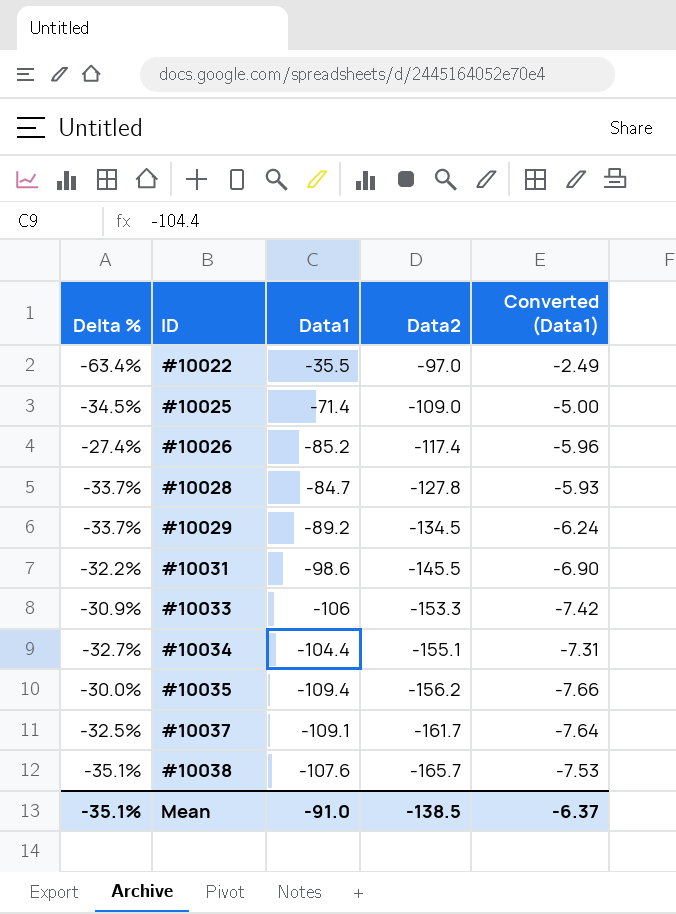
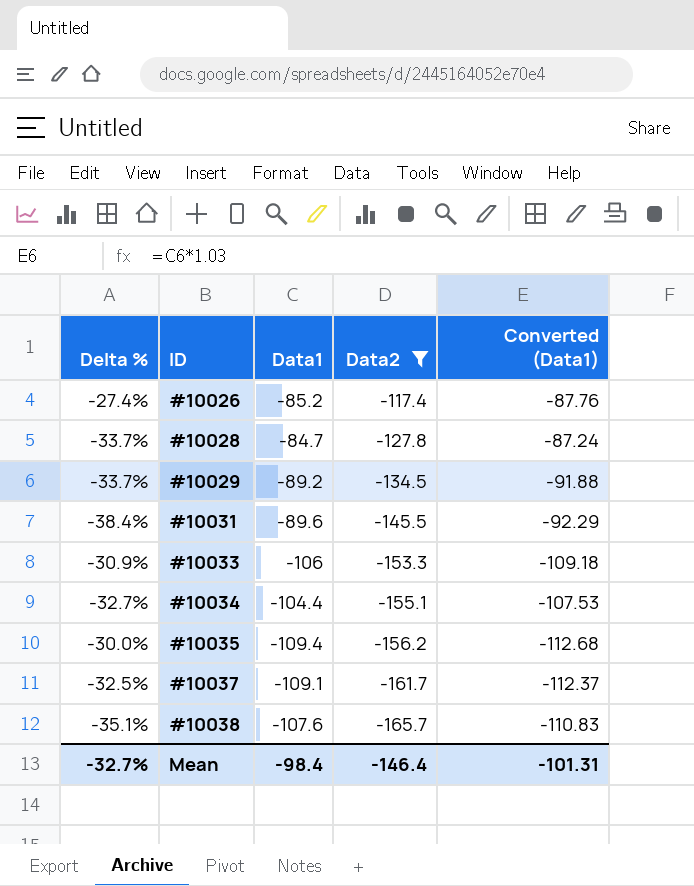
filter: none -> Data2 <= -117.4
column Converted (Data1) | formula: [Data1] * 0.07 -> [Data1] * 1.03
#10031 | Delta %: -32.2% -> -38.4%
#10031 | Data1: -98.6 -> -89.6
Mean | Delta %: -35.1% -> -32.7%
Mean | Data1: -91.0 -> -98.4
Mean | Data2: -138.5 -> -146.4
Mean | Converted (Data1): -6.37 -> -101.31

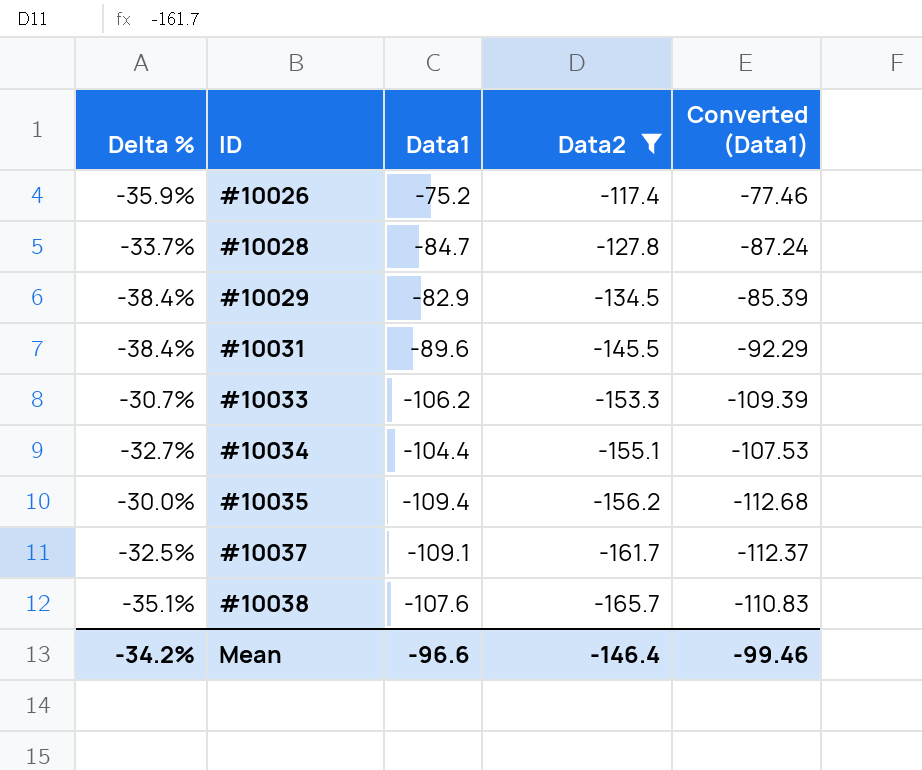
#10026 | Delta %: -27.4% -> -35.9%
#10026 | Data1: -85.2 -> -75.2
#10026 | Converted (Data1): -87.76 -> -77.46
#10029 | Delta %: -33.7% -> -38.4%
#10029 | Data1: -89.2 -> -82.9
#10029 | Converted (Data1): -91.88 -> -85.39
#10033 | Delta %: -30.9% -> -30.7%
#10033 | Data1: -106 -> -106.2
#10033 | Converted (Data1): -109.18 -> -109.39
Mean | Delta %: -32.7% -> -34.2%
Mean | Data1: -98.4 -> -96.6
Mean | Converted (Data1): -101.31 -> -99.46

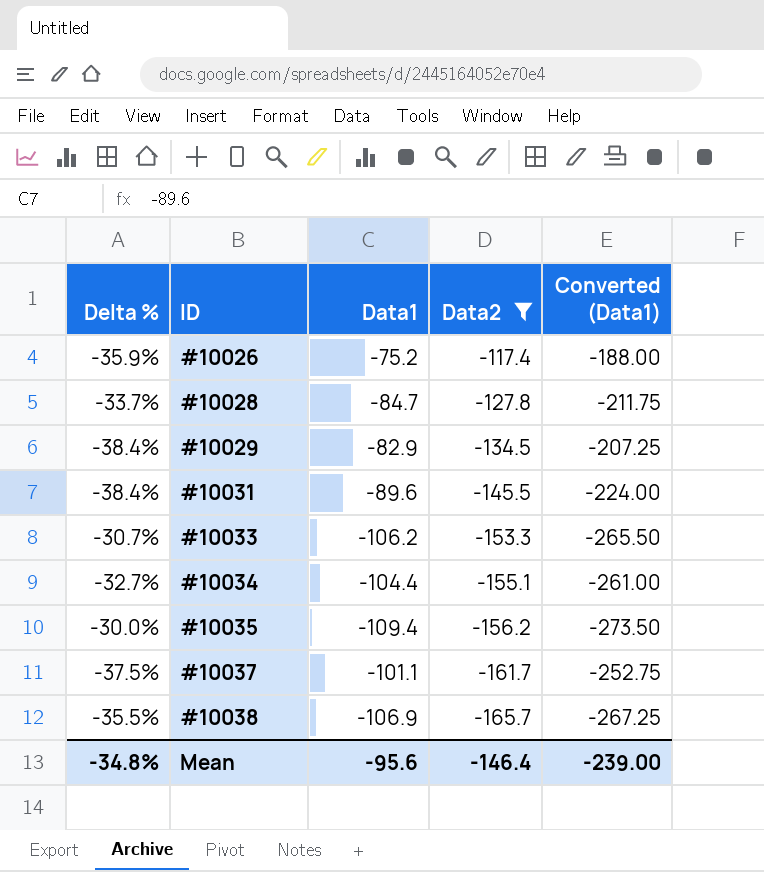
column Converted (Data1) | formula: [Data1] * 1.03 -> [Data1] * 2.5
#10037 | Delta %: -32.5% -> -37.5%
#10037 | Data1: -109.1 -> -101.1
#10038 | Delta %: -35.1% -> -35.5%
#10038 | Data1: -107.6 -> -106.9
Mean | Delta %: -34.2% -> -34.8%
Mean | Data1: -96.6 -> -95.6
Mean | Converted (Data1): -99.46 -> -239.00

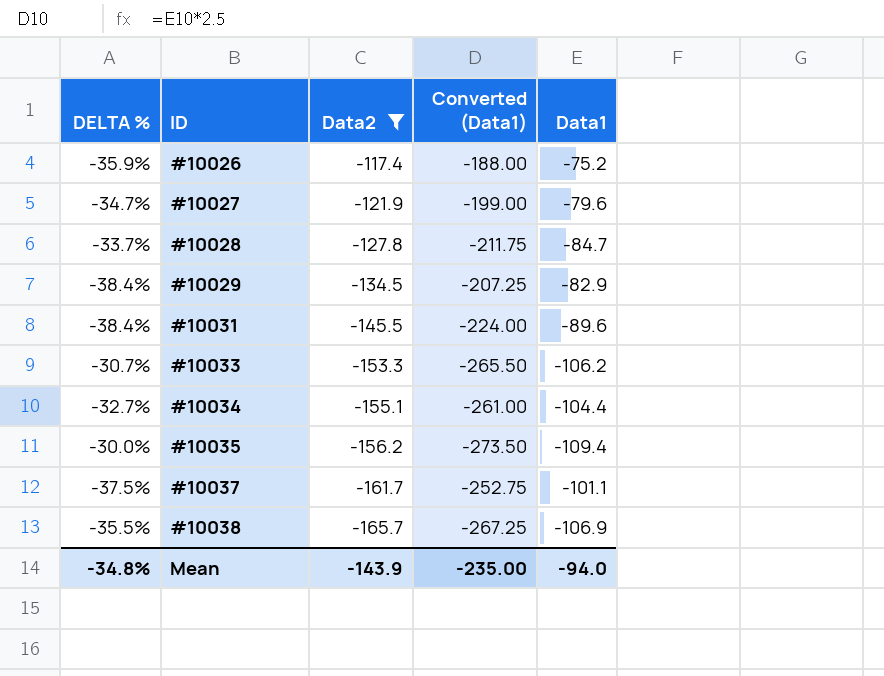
column name: Delta % -> DELTA %
column Data1 | position: 3 -> 5
row #10027: none -> -34.7% | -121.9 | -199.00 | -79.6
Mean | Data2: -146.4 -> -143.9
Mean | Converted (Data1): -239.00 -> -235.00
Mean | Data1: -95.6 -> -94.0

